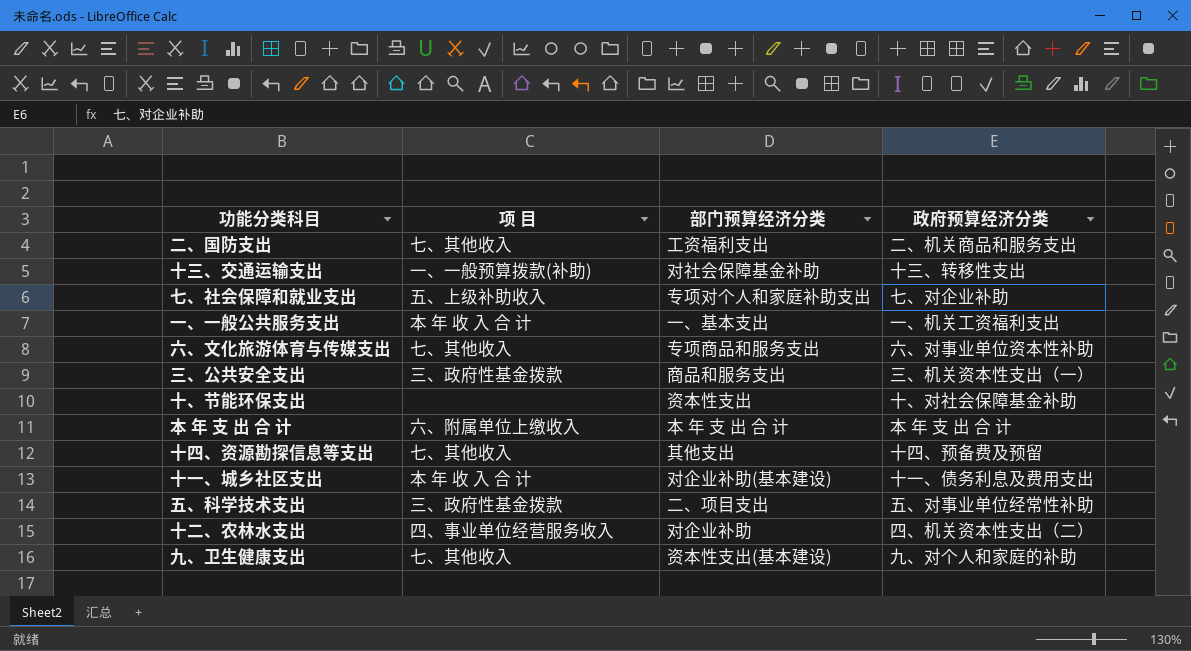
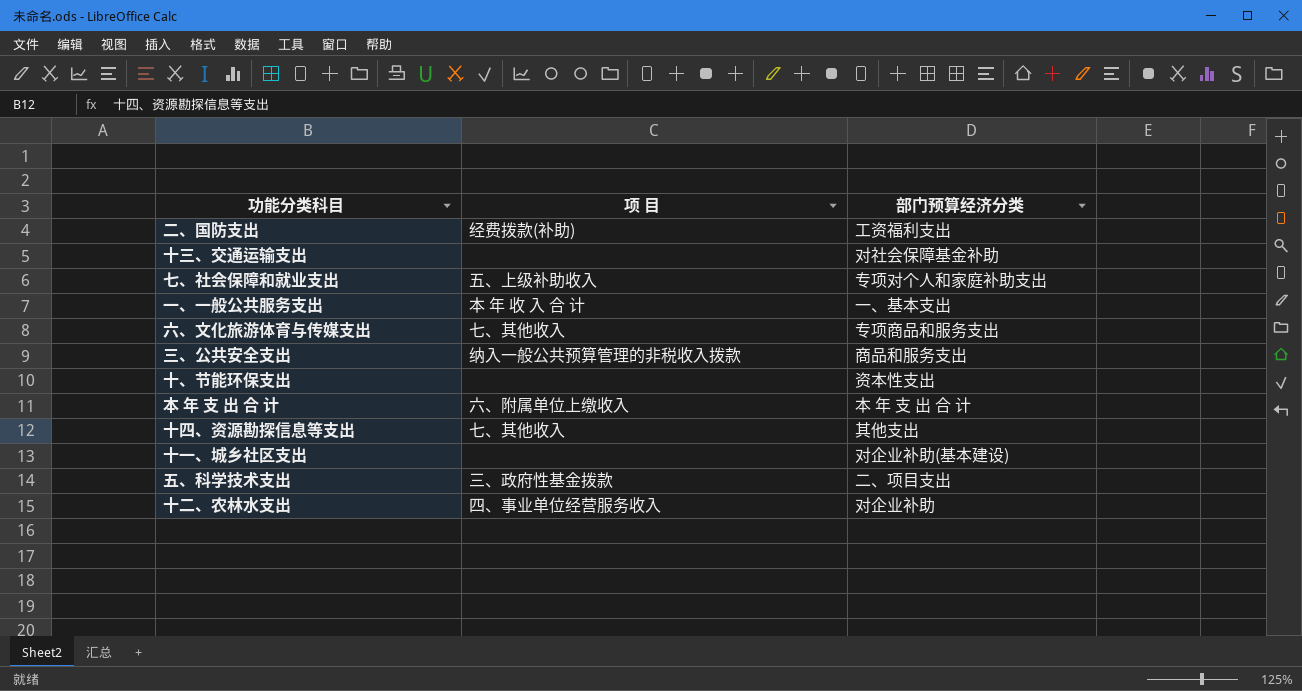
column 政府预算经济分类 | position: 4 -> none
row 九、卫生健康支出: 七、其他收入 | 资本性支出(基本建设) | 九、对个人和家庭的补助 -> none
二、国防支出 | 项 目: 七、其他收入 -> 经费拨款(补助)
十三、交通运输支出 | 项 目: 一、一般预算拨款(补助) -> none
三、公共安全支出 | 项 目: 三、政府性基金拨款 -> 纳入一般公共预算管理的非税收入拨款
十一、城乡社区支出 | 项 目: 本 年 收 入 合 计 -> none

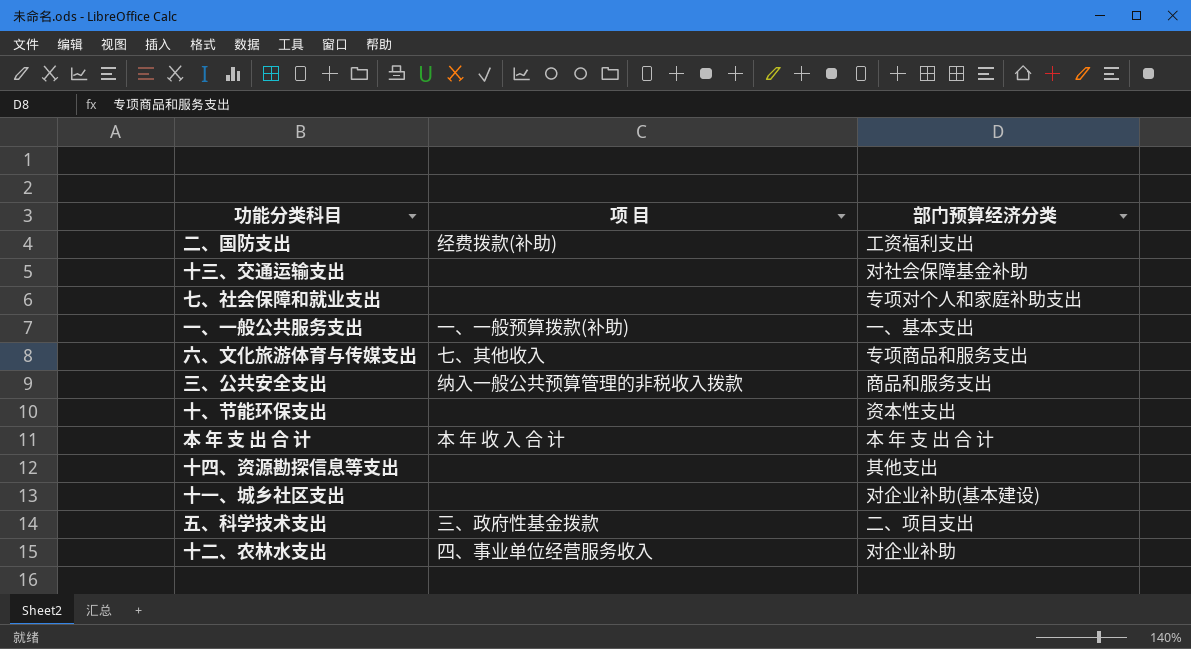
七、社会保障和就业支出 | 项 目: 五、上级补助收入 -> none
一、一般公共服务支出 | 项 目: 本 年 收 入 合 计 -> 一、一般预算拨款(补助)
本 年 支 出 合 计 | 项 目: 六、附属单位上缴收入 -> 本 年 收 入 合 计
十四、资源勘探信息等支出 | 项 目: 七、其他收入 -> none

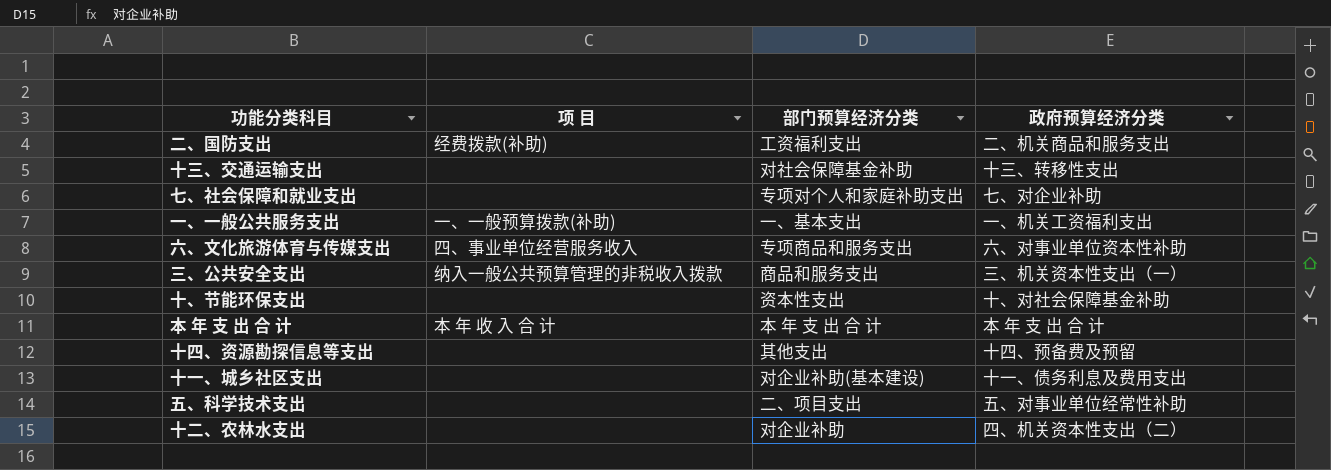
column 政府预算经济分类 | position: none -> 4
六、文化旅游体育与传媒支出 | 项 目: 七、其他收入 -> 四、事业单位经营服务收入
五、科学技术支出 | 项 目: 三、政府性基金拨款 -> none
十二、农林水支出 | 项 目: 四、事业单位经营服务收入 -> none

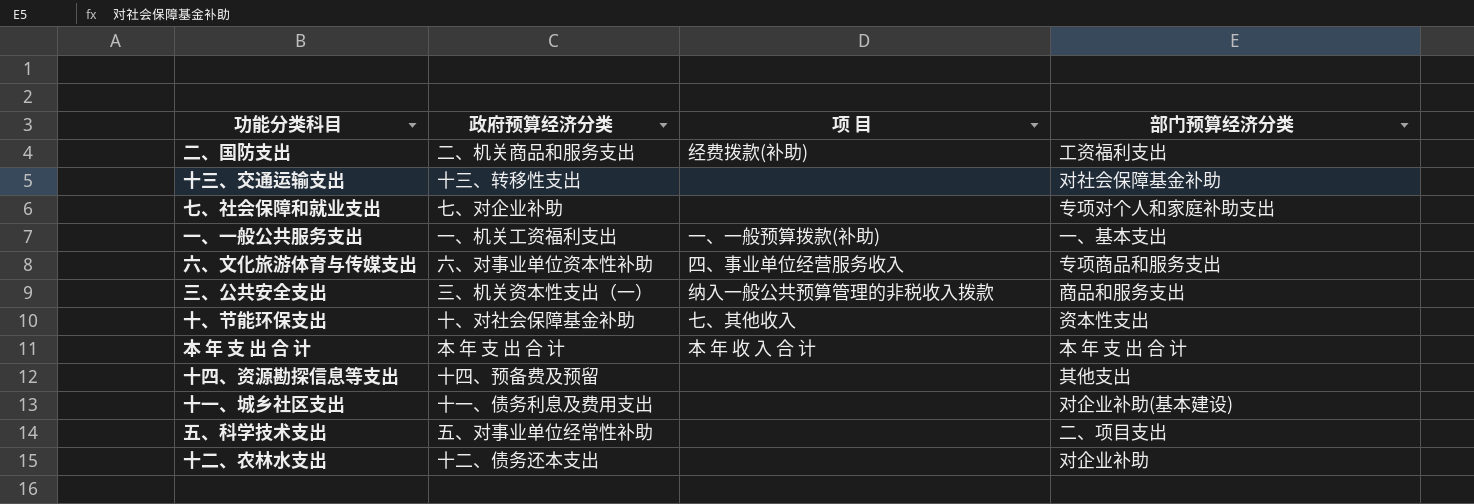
column 政府预算经济分类 | position: 4 -> 2
十、节能环保支出 | 项 目: none -> 七、其他收入
十二、农林水支出 | 政府预算经济分类: 四、机关资本性支出（二） -> 十二、债务还本支出

